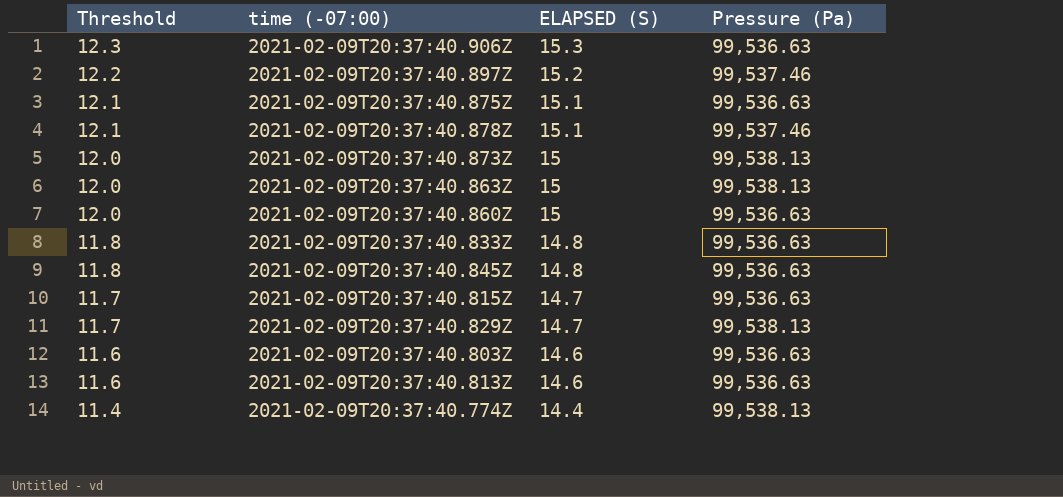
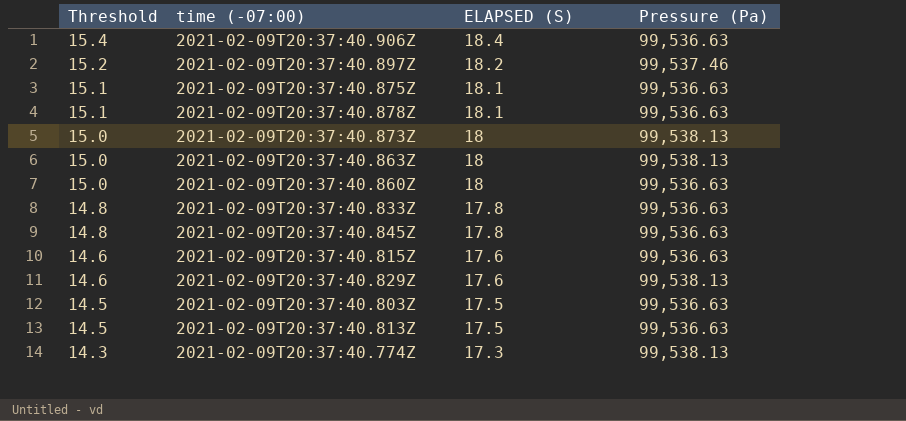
2021-02-09T20:37:40.906Z | Threshold: 12.3 -> 15.4
2021-02-09T20:37:40.906Z | ELAPSED (S): 15.3 -> 18.4
2021-02-09T20:37:40.897Z | Threshold: 12.2 -> 15.2
2021-02-09T20:37:40.897Z | ELAPSED (S): 15.2 -> 18.2
2021-02-09T20:37:40.875Z | Threshold: 12.1 -> 15.1
2021-02-09T20:37:40.875Z | ELAPSED (S): 15.1 -> 18.1
2021-02-09T20:37:40.878Z | Threshold: 12.1 -> 15.1
2021-02-09T20:37:40.878Z | ELAPSED (S): 15.1 -> 18.1
2021-02-09T20:37:40.878Z | Pressure (Pa): 99,537.46 -> 99,536.63
2021-02-09T20:37:40.873Z | Threshold: 12.0 -> 15.0
2021-02-09T20:37:40.873Z | ELAPSED (S): 15 -> 18
2021-02-09T20:37:40.863Z | Threshold: 12.0 -> 15.0
2021-02-09T20:37:40.863Z | ELAPSED (S): 15 -> 18
2021-02-09T20:37:40.860Z | Threshold: 12.0 -> 15.0
2021-02-09T20:37:40.860Z | ELAPSED (S): 15 -> 18
2021-02-09T20:37:40.833Z | Threshold: 11.8 -> 14.8
2021-02-09T20:37:40.833Z | ELAPSED (S): 14.8 -> 17.8
2021-02-09T20:37:40.845Z | Threshold: 11.8 -> 14.8
2021-02-09T20:37:40.845Z | ELAPSED (S): 14.8 -> 17.8
2021-02-09T20:37:40.815Z | Threshold: 11.7 -> 14.6
2021-02-09T20:37:40.815Z | ELAPSED (S): 14.7 -> 17.6
2021-02-09T20:37:40.829Z | Threshold: 11.7 -> 14.6
2021-02-09T20:37:40.829Z | ELAPSED (S): 14.7 -> 17.6
2021-02-09T20:37:40.803Z | Threshold: 11.6 -> 14.5
2021-02-09T20:37:40.803Z | ELAPSED (S): 14.6 -> 17.5
2021-02-09T20:37:40.813Z | Threshold: 11.6 -> 14.5
2021-02-09T20:37:40.813Z | ELAPSED (S): 14.6 -> 17.5
2021-02-09T20:37:40.774Z | Threshold: 11.4 -> 14.3
2021-02-09T20:37:40.774Z | ELAPSED (S): 14.4 -> 17.3

